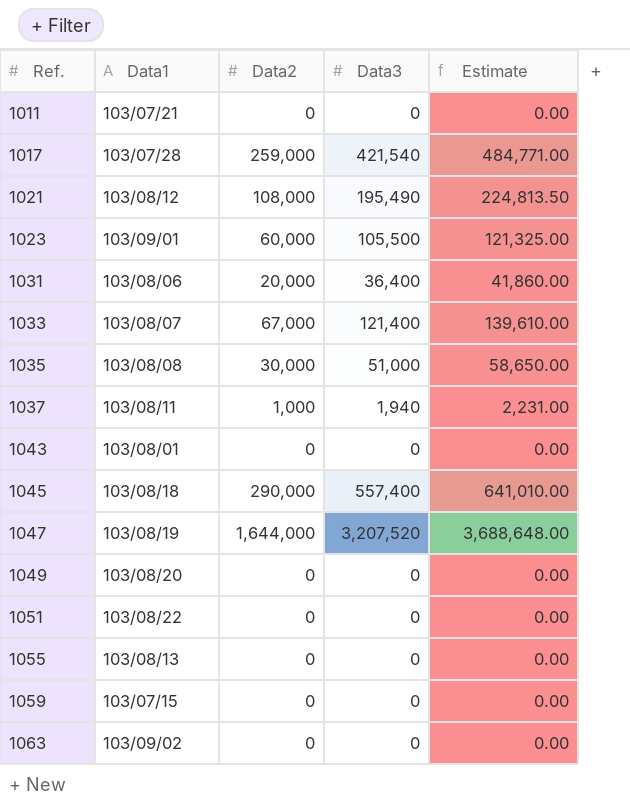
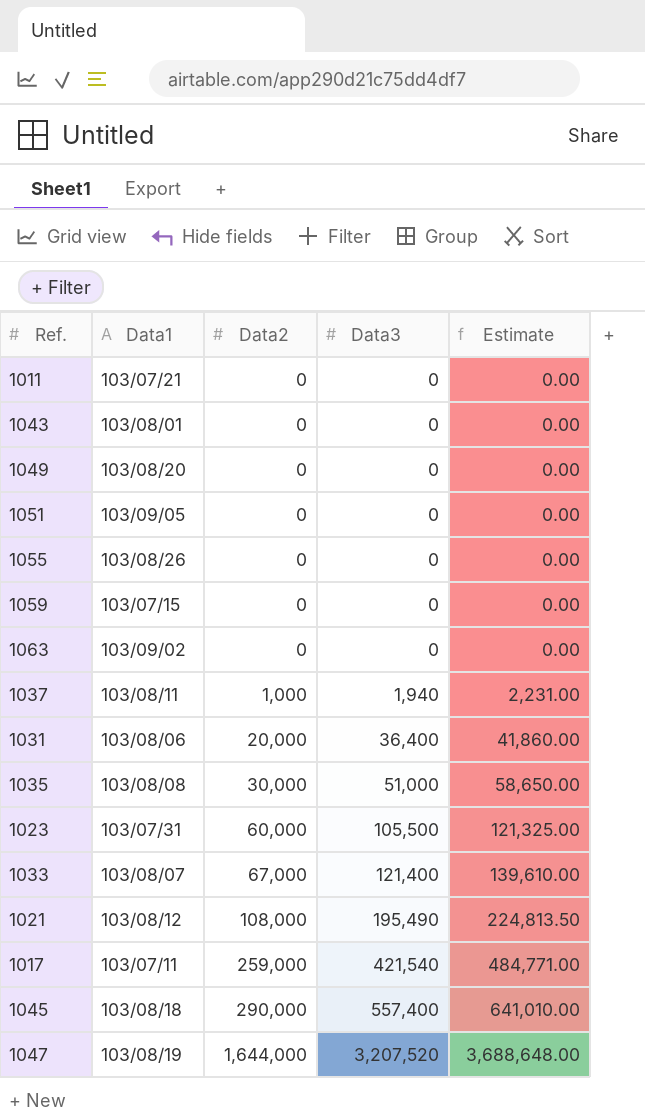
row order: Ref. ascending -> Data2 ascending
1051 | Data1: 103/08/22 -> 103/09/05
1055 | Data1: 103/08/13 -> 103/08/26
1023 | Data1: 103/09/01 -> 103/07/31
1017 | Data1: 103/07/28 -> 103/07/11

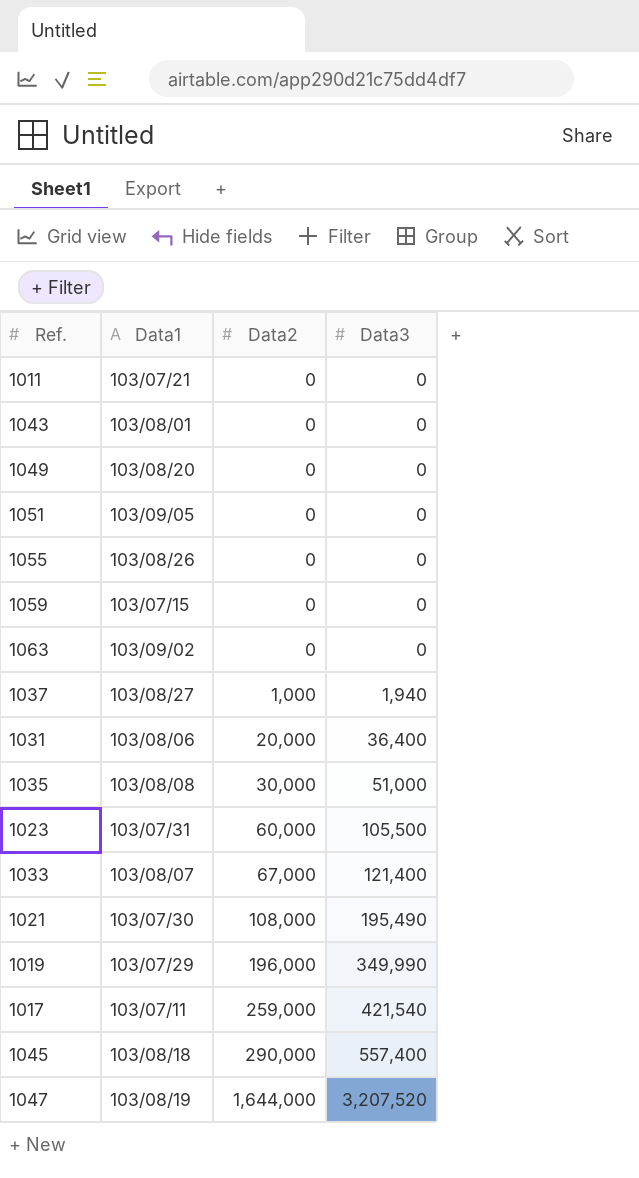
column Estimate | formula: [Data3] * 1.15 -> none
1037 | Data1: 103/08/11 -> 103/08/27
1021 | Data1: 103/08/12 -> 103/07/30
row 1019: none -> 103/07/29 | 196,000 | 349,990

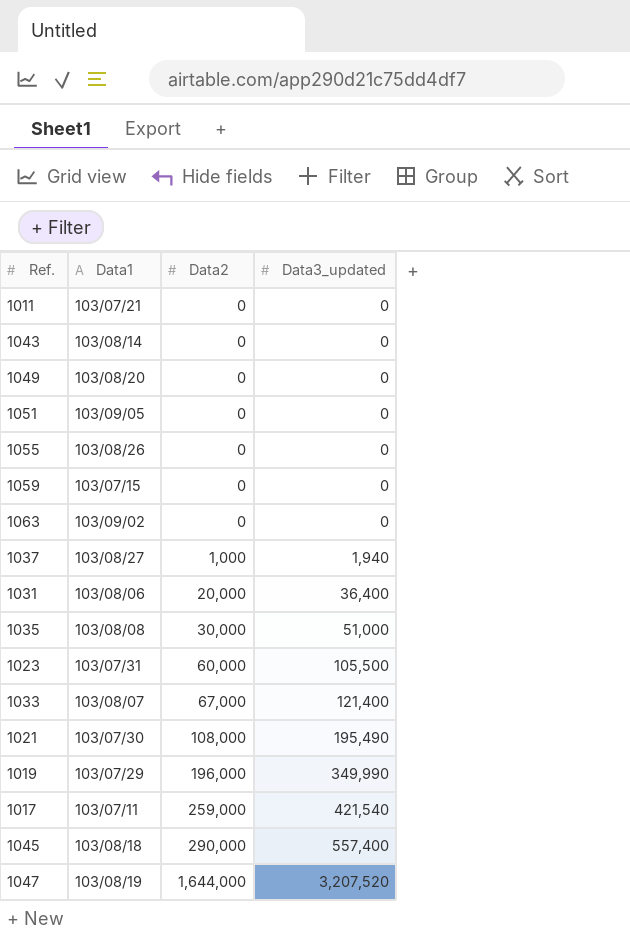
column name: Data3 -> Data3_updated
1043 | Data1: 103/08/01 -> 103/08/14

